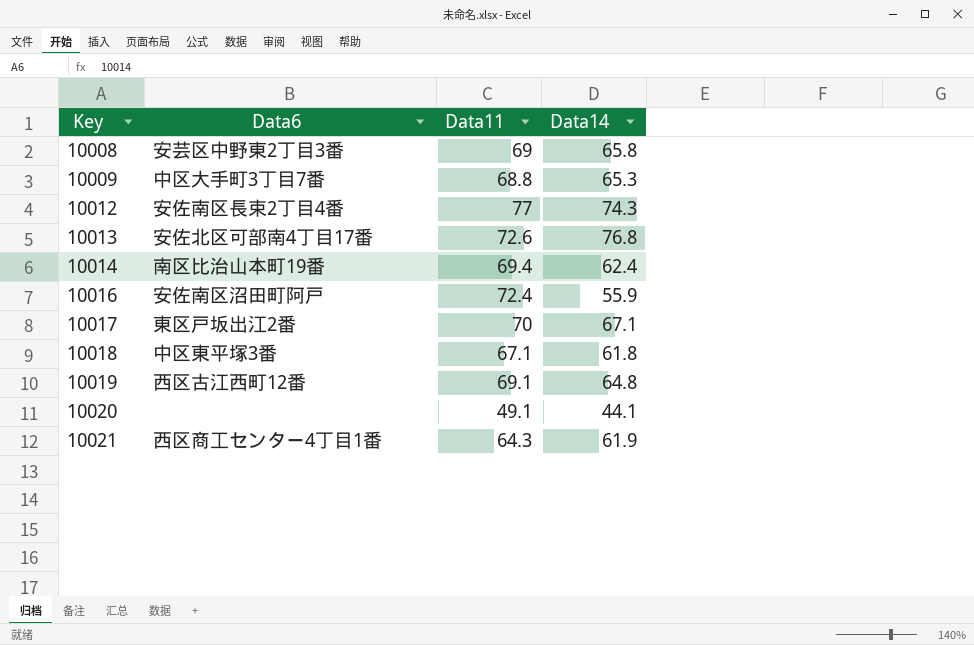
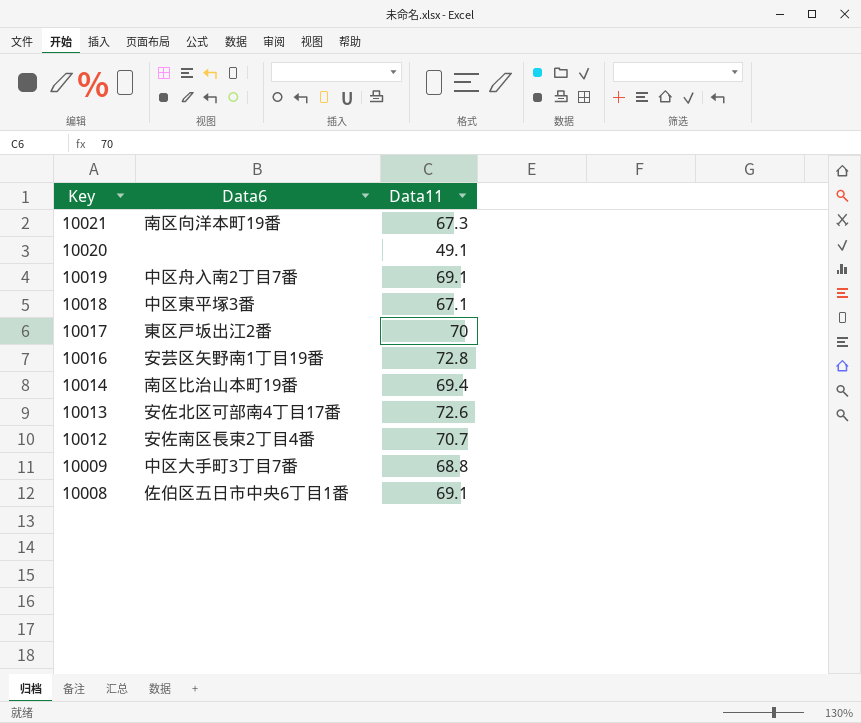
row order: Key ascending -> Key descending
column Data14 | position: 4 -> none
10021 | Data6: 西区商工センター4丁目1番 -> 南区向洋本町19番
10021 | Data11: 64.3 -> 67.3
10019 | Data6: 西区古江西町12番 -> 中区舟入南2丁目7番
10016 | Data6: 安佐南区沼田町阿戸 -> 安芸区矢野南1丁目19番
10016 | Data11: 72.4 -> 72.8
10012 | Data11: 77 -> 70.7
10008 | Data6: 安芸区中野東2丁目3番 -> 佐伯区五日市中央6丁目1番
10008 | Data11: 69 -> 69.1

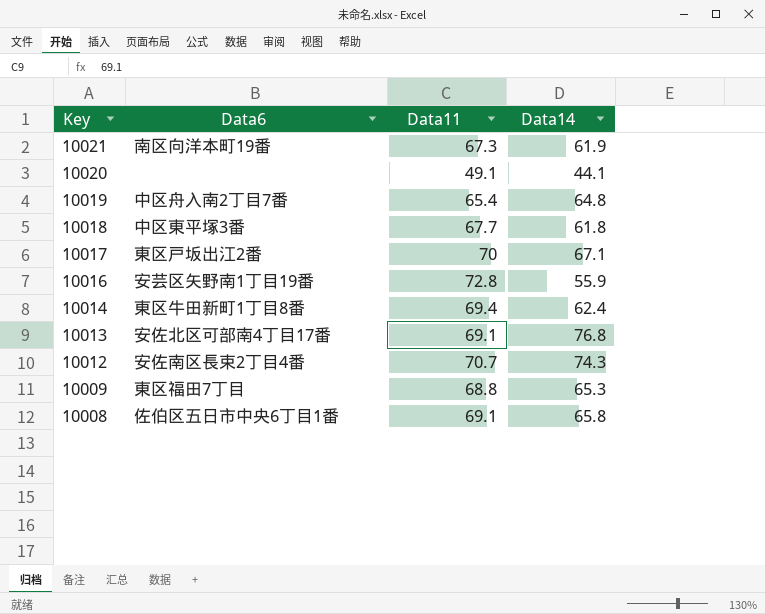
column Data14 | position: none -> 4
10019 | Data11: 69.1 -> 65.4
10018 | Data11: 67.1 -> 67.7
10014 | Data6: 南区比治山本町19番 -> 東区牛田新町1丁目8番
10013 | Data11: 72.6 -> 69.1
10009 | Data6: 中区大手町3丁目7番 -> 東区福田7丁目

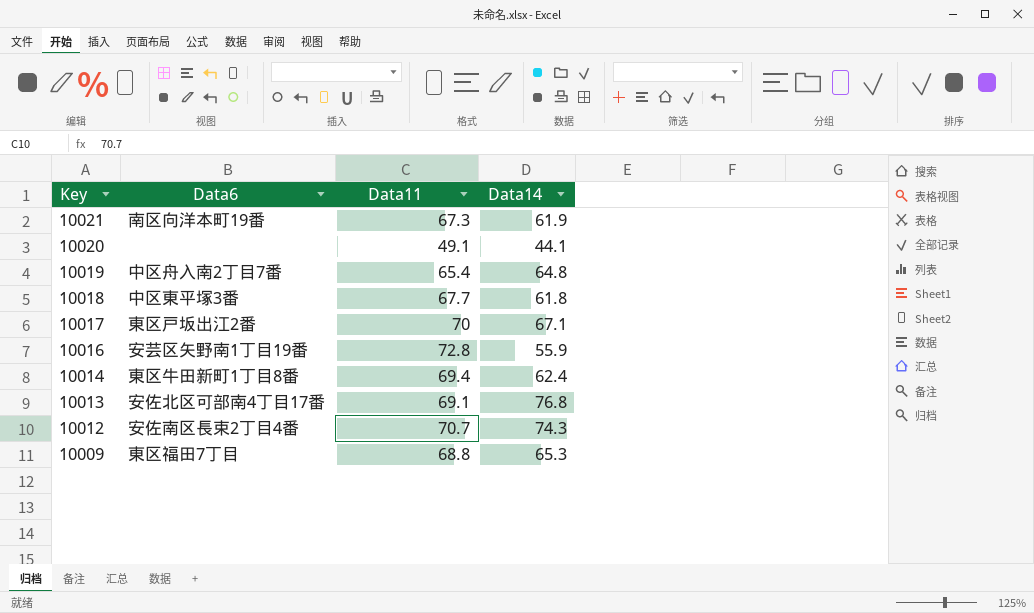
row 10008: 佐伯区五日市中央6丁目1番 | 69.1 | 65.8 -> none

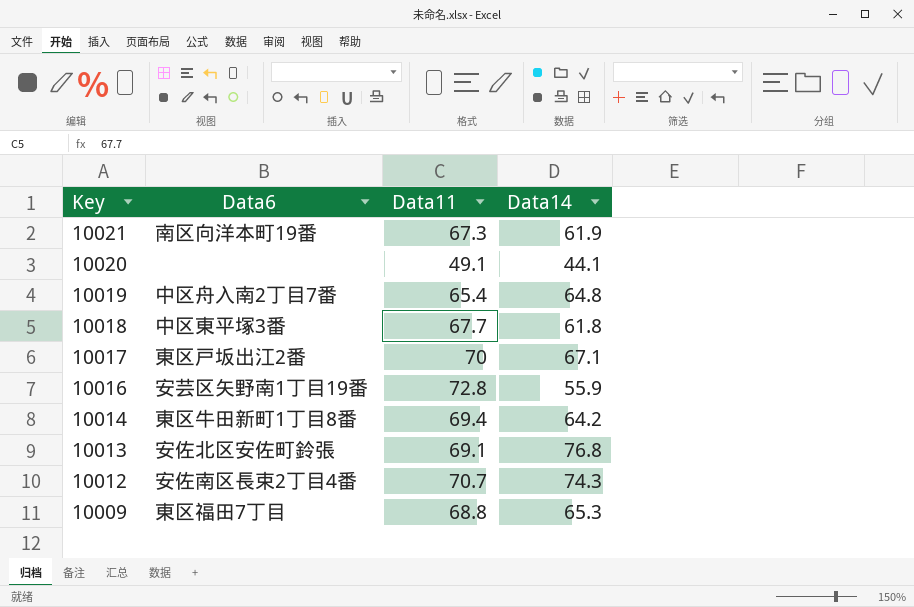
10014 | Data14: 62.4 -> 64.2
10013 | Data6: 安佐北区可部南4丁目17番 -> 安佐北区安佐町鈴張

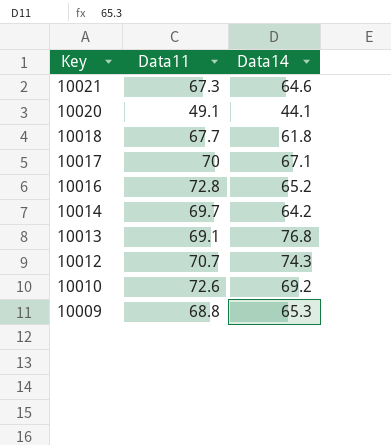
column Data6 | position: 2 -> none
row 10019: 中区舟入南2丁目7番 | 65.4 | 64.8 -> none
10021 | Data14: 61.9 -> 64.6
10016 | Data14: 55.9 -> 65.2
10014 | Data11: 69.4 -> 69.7
row 10010: none -> 72.6 | 69.2

